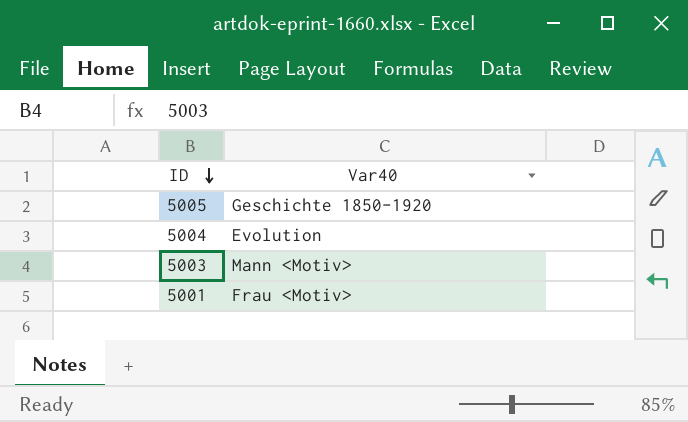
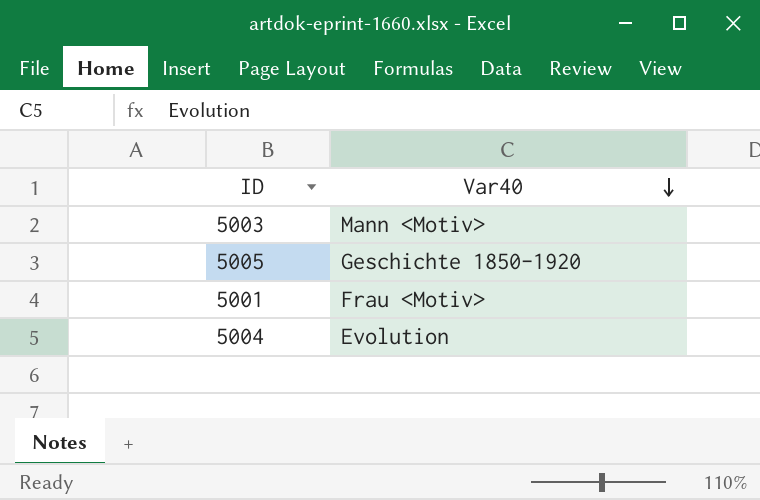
row order: ID descending -> Var40 descending

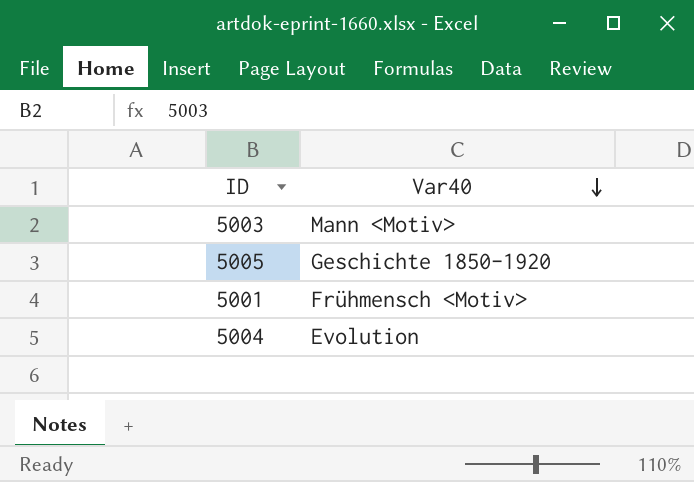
5001 | Var40: Frau <Motiv> -> Frühmensch <Motiv>

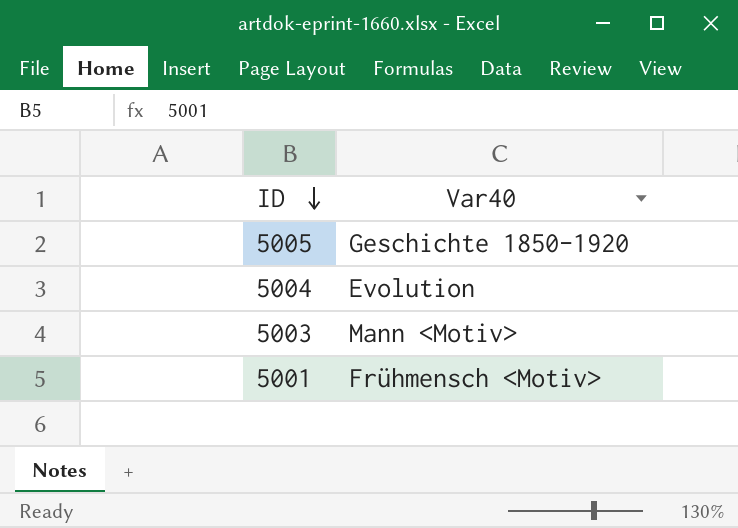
row order: Var40 descending -> ID descending

